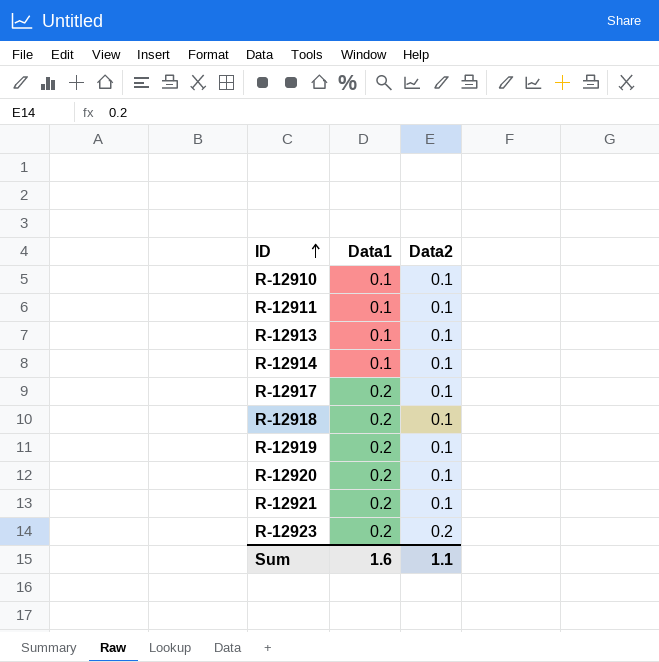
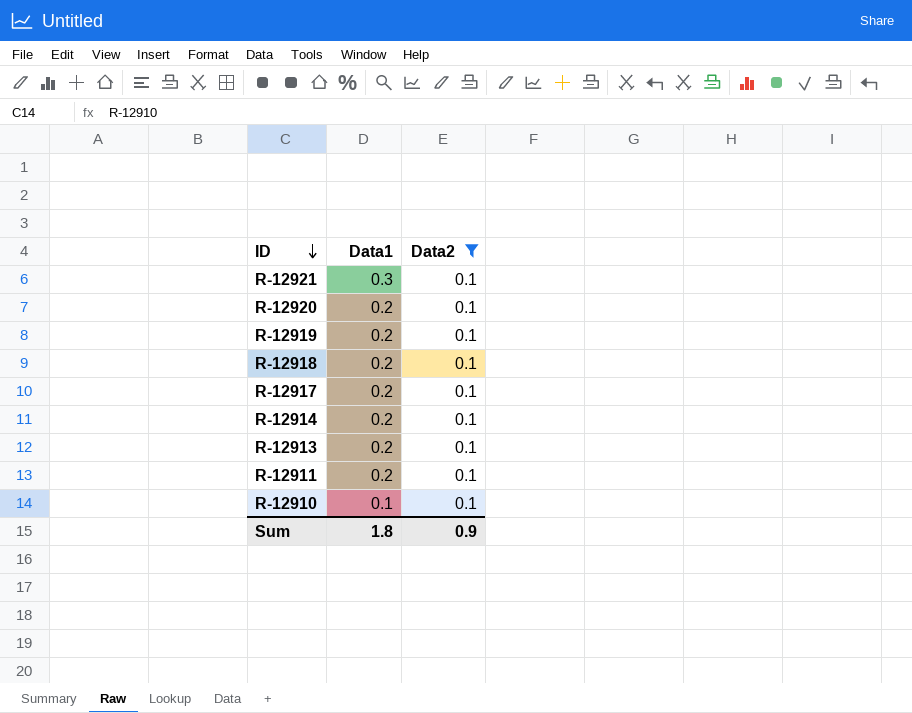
filter: none -> Data2 = 0.1
row order: ID ascending -> ID descending
R-12921 | Data1: 0.2 -> 0.3
R-12914 | Data1: 0.1 -> 0.2
R-12913 | Data1: 0.1 -> 0.2
R-12911 | Data1: 0.1 -> 0.2
Sum | Data1: 1.6 -> 1.8
Sum | Data2: 1.1 -> 0.9

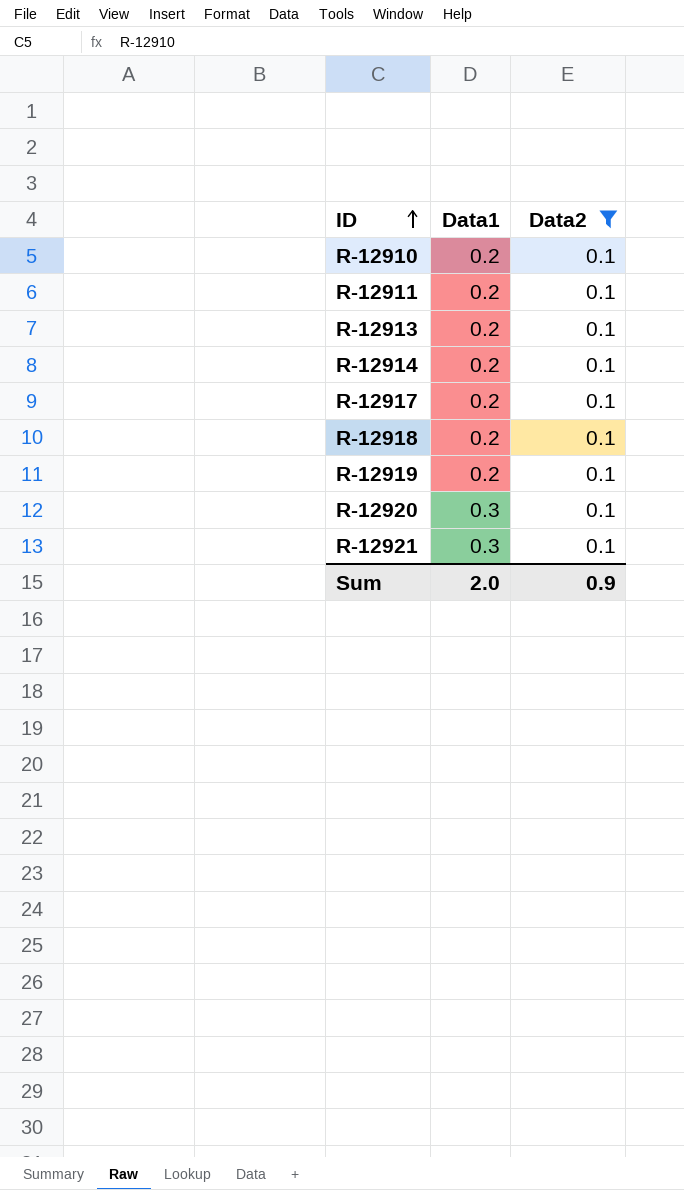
row order: ID descending -> ID ascending
R-12910 | Data1: 0.1 -> 0.2
R-12920 | Data1: 0.2 -> 0.3
Sum | Data1: 1.8 -> 2.0

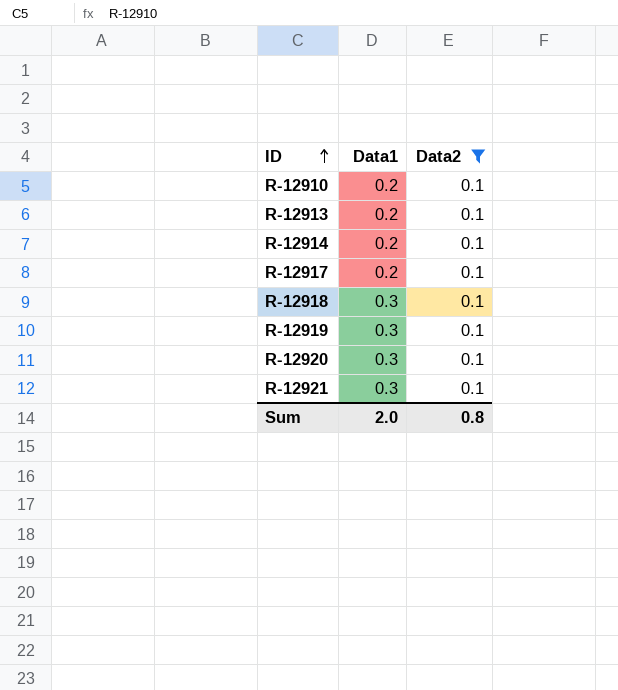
row R-12911: 0.2 | 0.1 -> none
R-12918 | Data1: 0.2 -> 0.3
R-12919 | Data1: 0.2 -> 0.3
Sum | Data2: 0.9 -> 0.8

